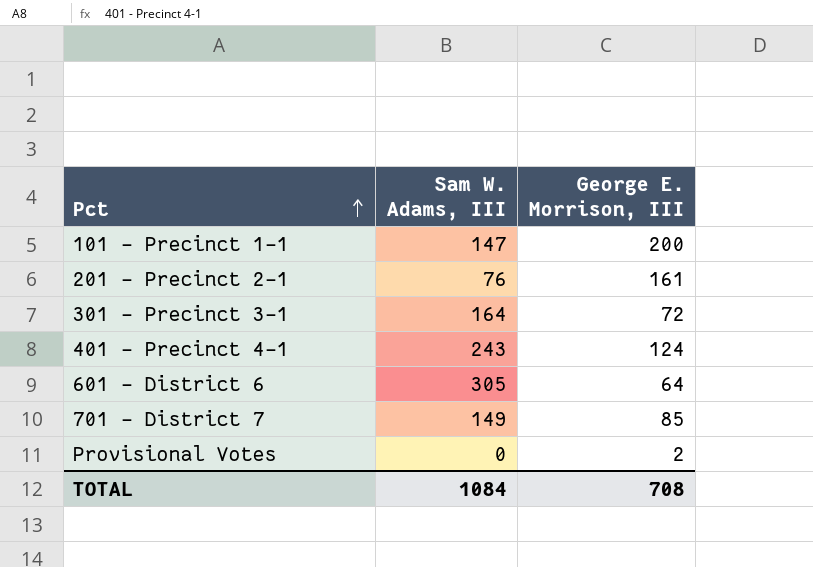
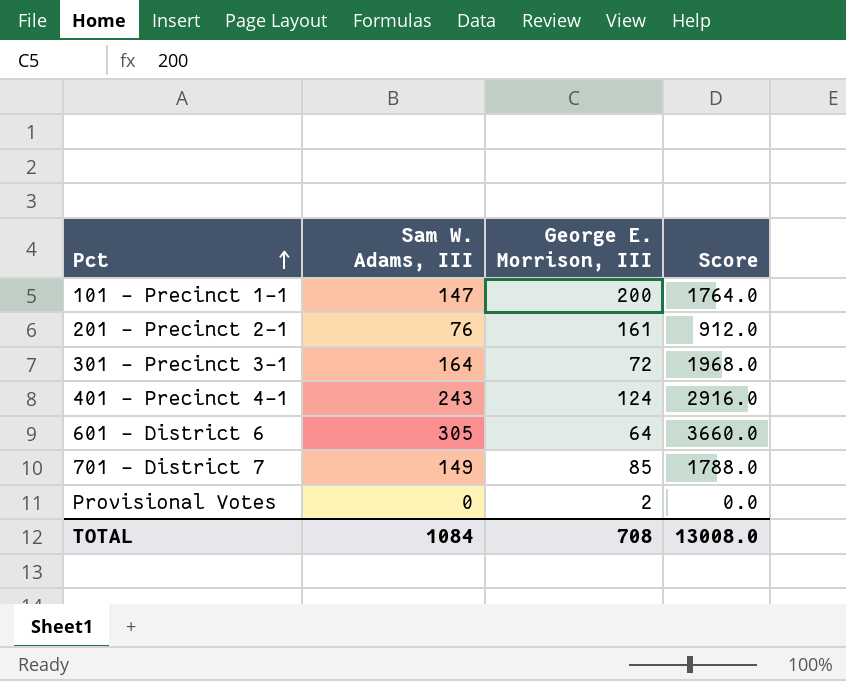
column Score | formula: none -> [Sam W. Adams, III] * 12

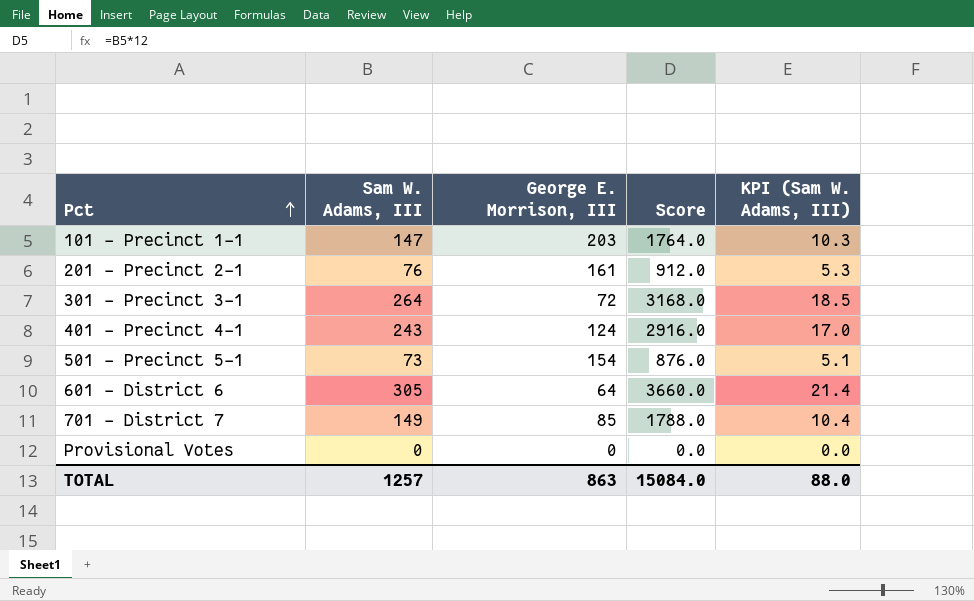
column KPI (Sam W. Adams, III) | formula: none -> [Sam W. Adams, III] * 0.07
101 - Precinct 1-1 | George E. Morrison, III: 200 -> 203
301 - Precinct 3-1 | Sam W. Adams, III: 164 -> 264
301 - Precinct 3-1 | Score: 1968.0 -> 3168.0
row 501 - Precinct 5-1: none -> 73 | 154 | 876.0 | 5.1
Provisional Votes | George E. Morrison, III: 2 -> 0
TOTAL | Sam W. Adams, III: 1084 -> 1257
TOTAL | George E. Morrison, III: 708 -> 863
TOTAL | Score: 13008.0 -> 15084.0

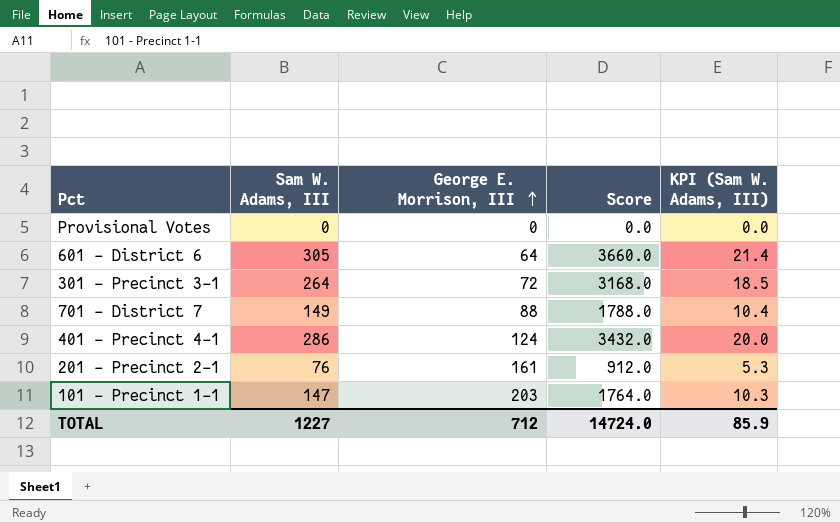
row order: Pct ascending -> George E. Morrison, III ascending
row 501 - Precinct 5-1: 73 | 154 | 876.0 | 5.1 -> none
701 - District 7 | George E. Morrison, III: 85 -> 88
401 - Precinct 4-1 | Sam W. Adams, III: 243 -> 286
401 - Precinct 4-1 | Score: 2916.0 -> 3432.0
401 - Precinct 4-1 | KPI (Sam W. Adams, III): 17.0 -> 20.0
TOTAL | Sam W. Adams, III: 1257 -> 1227
TOTAL | George E. Morrison, III: 863 -> 712
TOTAL | Score: 15084.0 -> 14724.0
TOTAL | KPI (Sam W. Adams, III): 88.0 -> 85.9

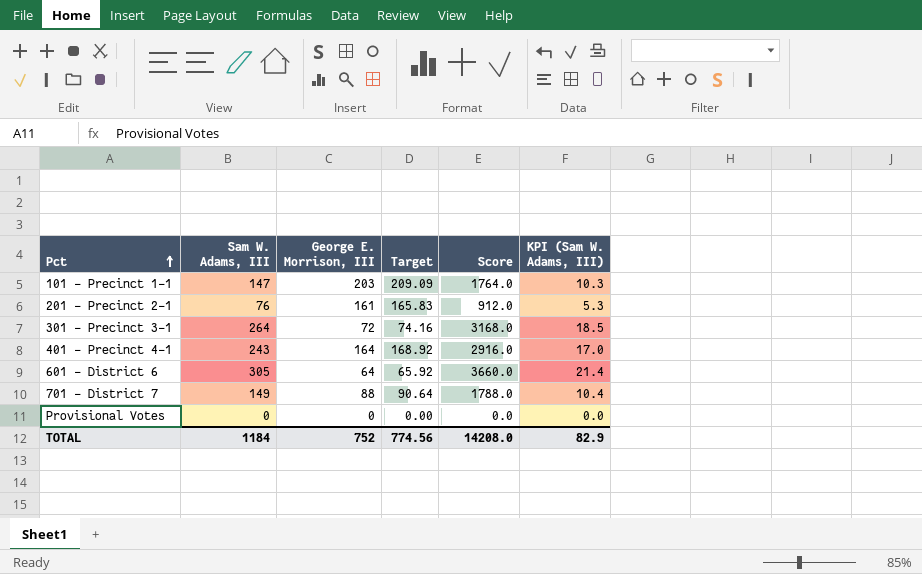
row order: George E. Morrison, III ascending -> Pct ascending
column Target | formula: none -> [George E. Morrison, III] * 1.03
401 - Precinct 4-1 | Sam W. Adams, III: 286 -> 243
401 - Precinct 4-1 | George E. Morrison, III: 124 -> 164
401 - Precinct 4-1 | Score: 3432.0 -> 2916.0
401 - Precinct 4-1 | KPI (Sam W. Adams, III): 20.0 -> 17.0
TOTAL | Sam W. Adams, III: 1227 -> 1184
TOTAL | George E. Morrison, III: 712 -> 752
TOTAL | Score: 14724.0 -> 14208.0
TOTAL | KPI (Sam W. Adams, III): 85.9 -> 82.9

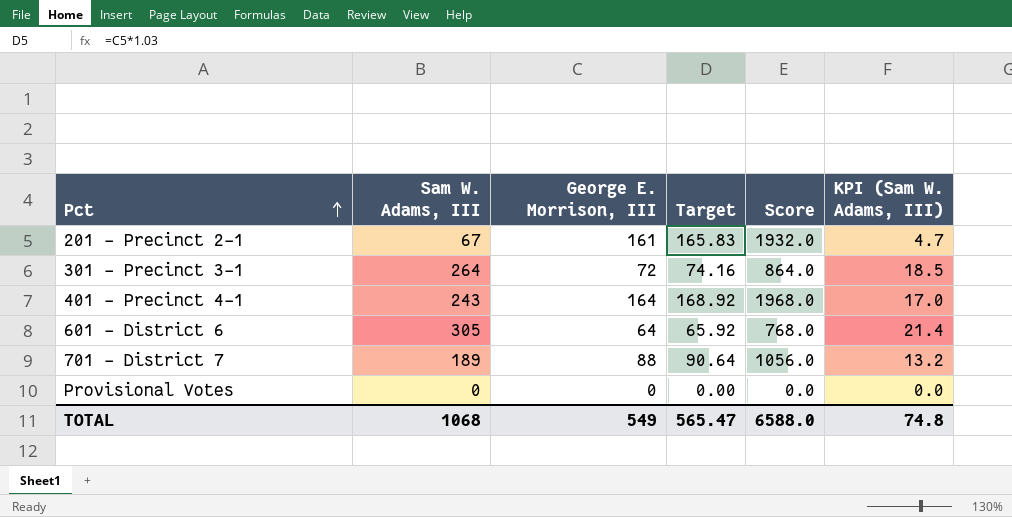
column Score | formula: [Sam W. Adams, III] * 12 -> [George E. Morrison, III] * 12
row 101 - Precinct 1-1: 147 | 203 | 209.09 | 1764.0 | 10.3 -> none
201 - Precinct 2-1 | Sam W. Adams, III: 76 -> 67
201 - Precinct 2-1 | KPI (Sam W. Adams, III): 5.3 -> 4.7
701 - District 7 | Sam W. Adams, III: 149 -> 189
701 - District 7 | KPI (Sam W. Adams, III): 10.4 -> 13.2
TOTAL | Sam W. Adams, III: 1184 -> 1068
TOTAL | George E. Morrison, III: 752 -> 549
TOTAL | Target: 774.56 -> 565.47
TOTAL | Score: 14208.0 -> 6588.0
TOTAL | KPI (Sam W. Adams, III): 82.9 -> 74.8

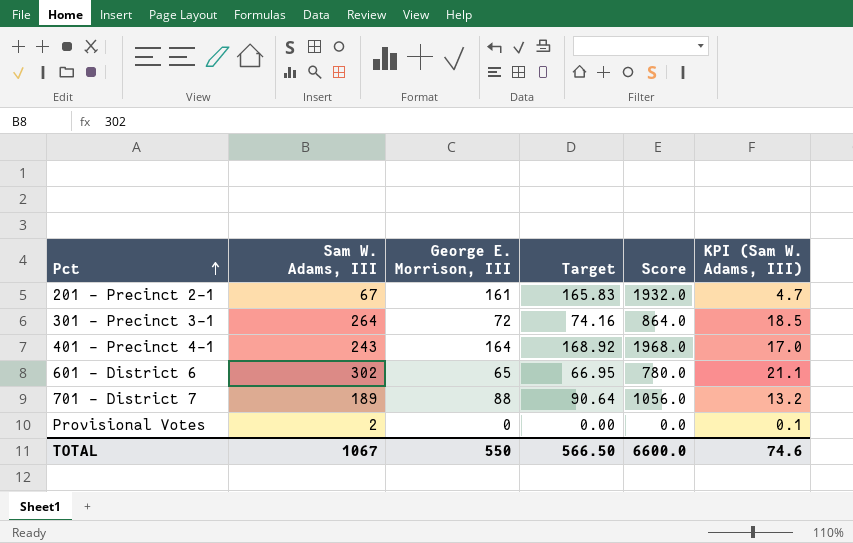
601 - District 6 | Sam W. Adams, III: 305 -> 302
601 - District 6 | George E. Morrison, III: 64 -> 65
601 - District 6 | Target: 65.92 -> 66.95
601 - District 6 | Score: 768.0 -> 780.0
601 - District 6 | KPI (Sam W. Adams, III): 21.4 -> 21.1
Provisional Votes | Sam W. Adams, III: 0 -> 2
Provisional Votes | KPI (Sam W. Adams, III): 0.0 -> 0.1
TOTAL | Sam W. Adams, III: 1068 -> 1067
TOTAL | George E. Morrison, III: 549 -> 550
TOTAL | Target: 565.47 -> 566.50
TOTAL | Score: 6588.0 -> 6600.0
TOTAL | KPI (Sam W. Adams, III): 74.8 -> 74.6

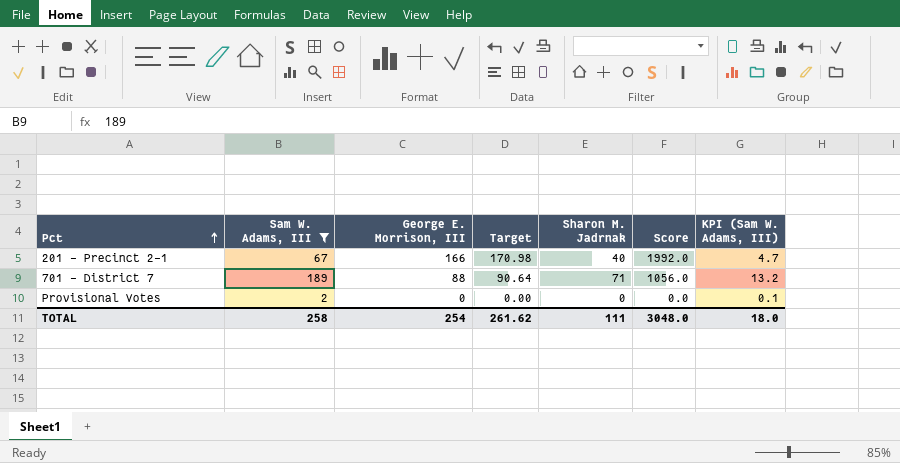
filter: none -> Sam W. Adams, III <= 189
column Sharon M. Jadrnak | position: none -> 5
201 - Precinct 2-1 | George E. Morrison, III: 161 -> 166
201 - Precinct 2-1 | Target: 165.83 -> 170.98
201 - Precinct 2-1 | Score: 1932.0 -> 1992.0
TOTAL | Sam W. Adams, III: 1067 -> 258
TOTAL | George E. Morrison, III: 550 -> 254
TOTAL | Target: 566.50 -> 261.62
TOTAL | Score: 6600.0 -> 3048.0
TOTAL | KPI (Sam W. Adams, III): 74.6 -> 18.0

